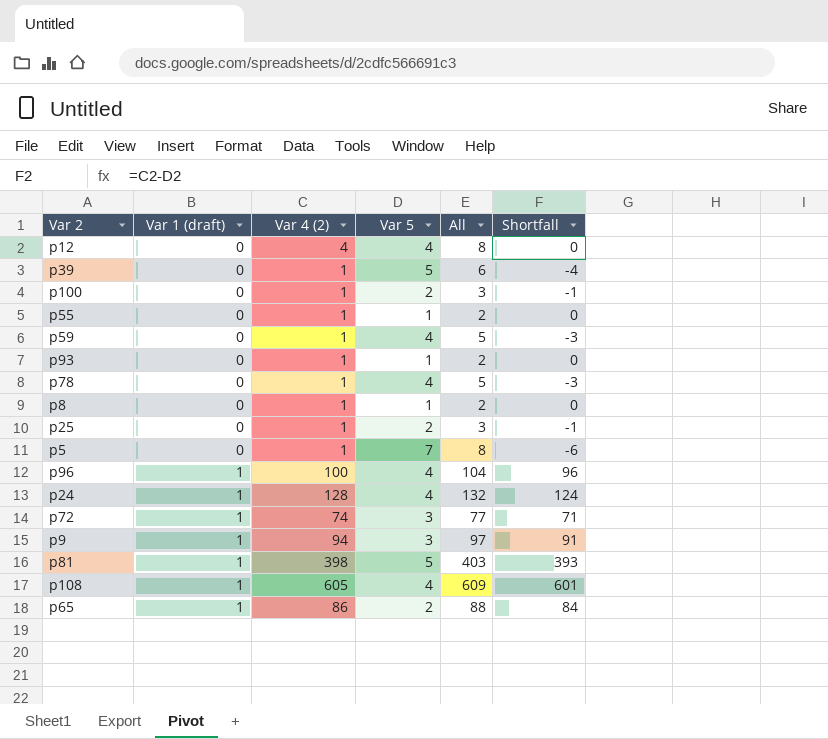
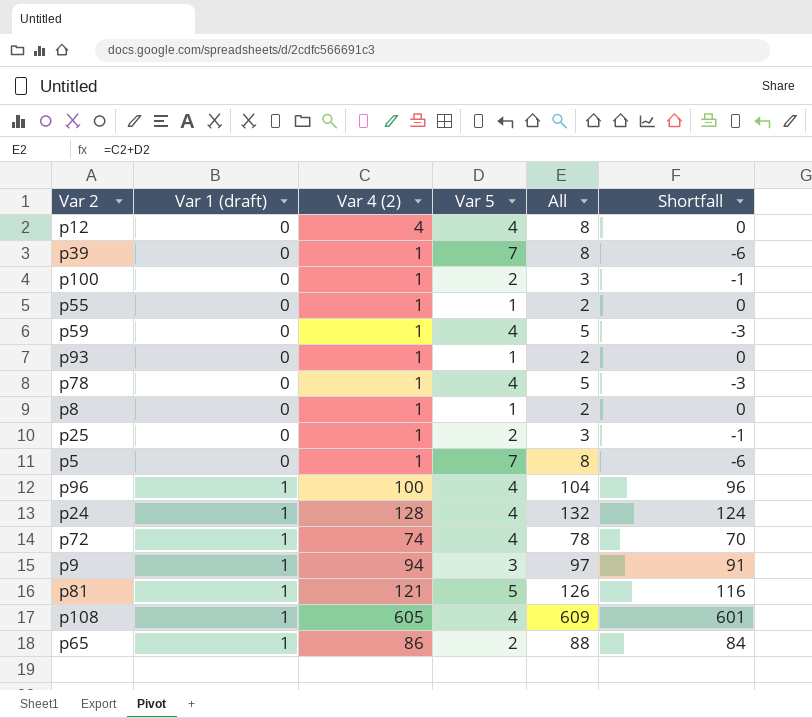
p39 | Var 5: 5 -> 7
p39 | All: 6 -> 8
p39 | Shortfall: -4 -> -6
p72 | Var 5: 3 -> 4
p72 | All: 77 -> 78
p72 | Shortfall: 71 -> 70
p81 | Var 4 (2): 398 -> 121
p81 | All: 403 -> 126
p81 | Shortfall: 393 -> 116

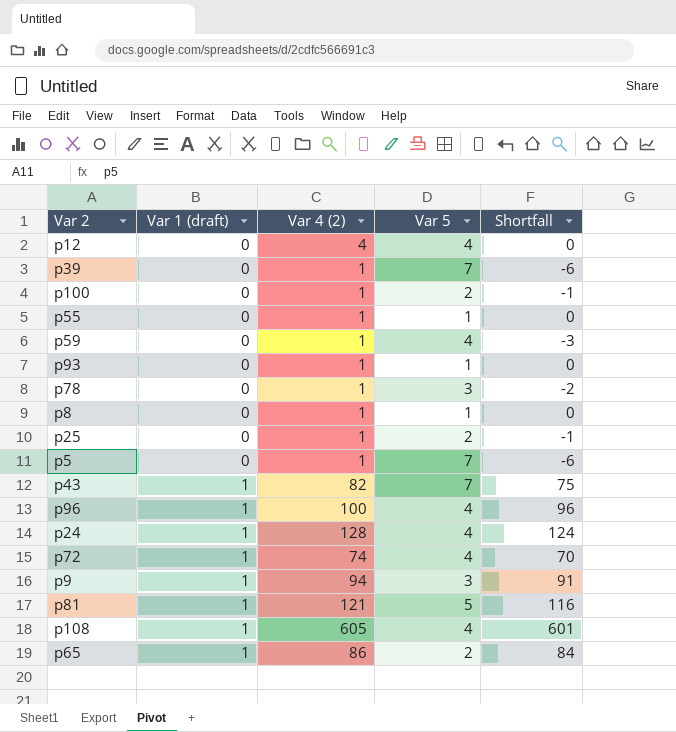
column All | formula: [Var 4 (2)] + [Var 5] -> none
p78 | Var 5: 4 -> 3
p78 | Shortfall: -3 -> -2
row p43: none -> 1 | 82 | 7 | 75

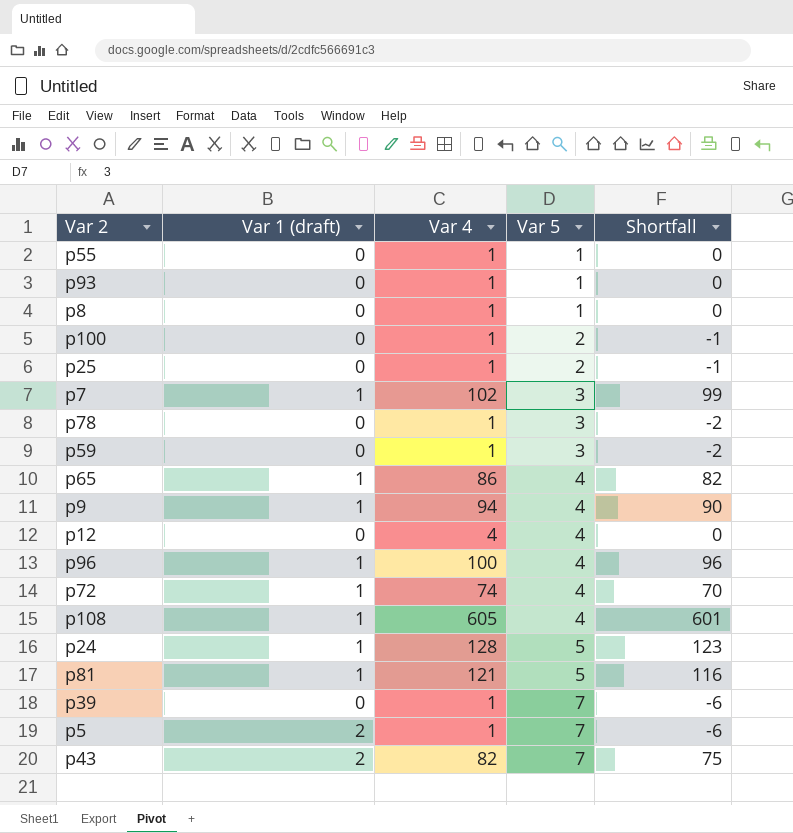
row order: Var 1 (draft) ascending -> Var 5 ascending
column name: Var 4 (2) -> Var 4
row p7: none -> 1 | 102 | 3 | 99
p59 | Var 5: 4 -> 3
p59 | Shortfall: -3 -> -2
p65 | Var 5: 2 -> 4
p65 | Shortfall: 84 -> 82
p9 | Var 5: 3 -> 4
p9 | Shortfall: 91 -> 90
p24 | Var 5: 4 -> 5
p24 | Shortfall: 124 -> 123
p5 | Var 1 (draft): 0 -> 2
p43 | Var 1 (draft): 1 -> 2

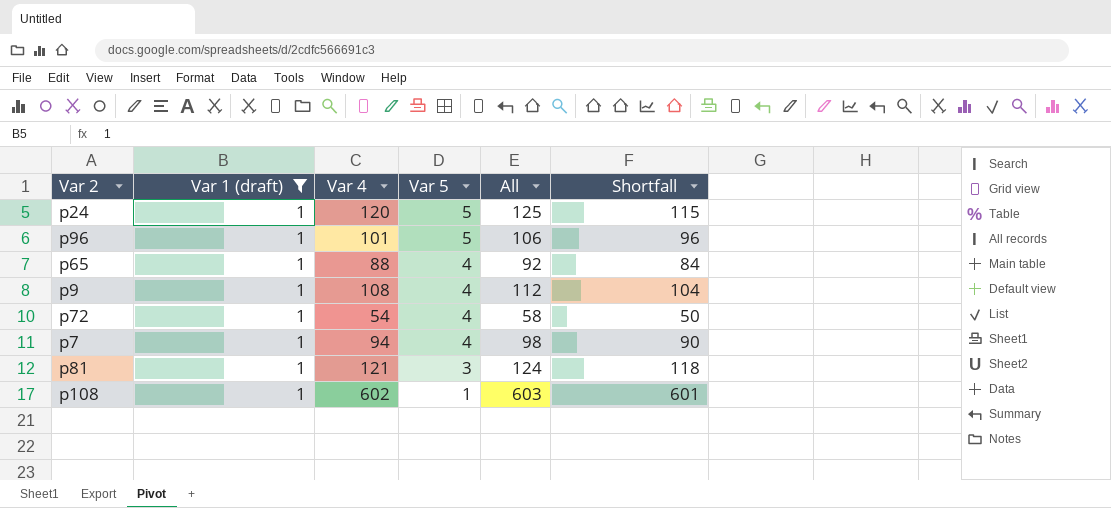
filter: none -> Var 1 (draft) = 1
row order: Var 5 ascending -> Var 5 descending
column All | formula: none -> [Var 4] + [Var 5]
p24 | Var 4: 128 -> 120
p24 | Shortfall: 123 -> 115
p96 | Var 4: 100 -> 101
p96 | Var 5: 4 -> 5
p65 | Var 4: 86 -> 88
p65 | Shortfall: 82 -> 84
p9 | Var 4: 94 -> 108
p9 | Shortfall: 90 -> 104
p72 | Var 4: 74 -> 54
p72 | Shortfall: 70 -> 50
p7 | Var 4: 102 -> 94
p7 | Var 5: 3 -> 4
p7 | Shortfall: 99 -> 90
p81 | Var 5: 5 -> 3
p81 | Shortfall: 116 -> 118
p108 | Var 4: 605 -> 602
p108 | Var 5: 4 -> 1

